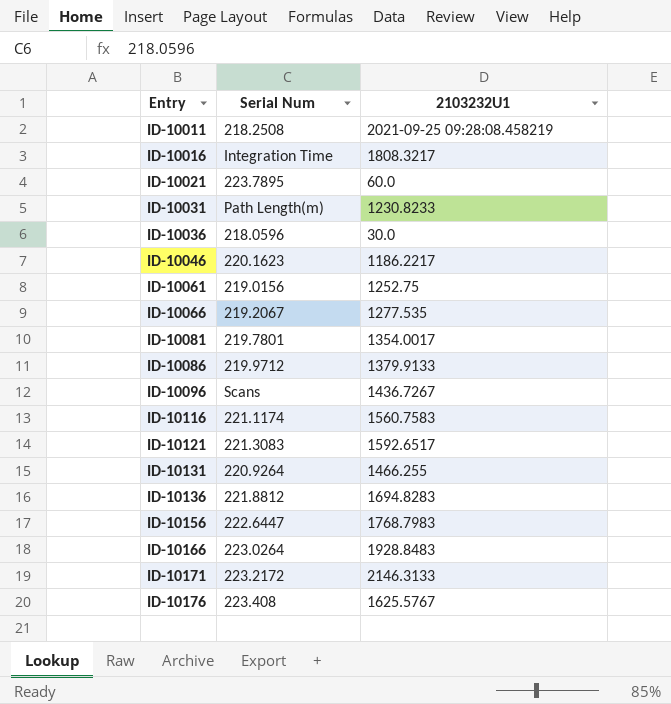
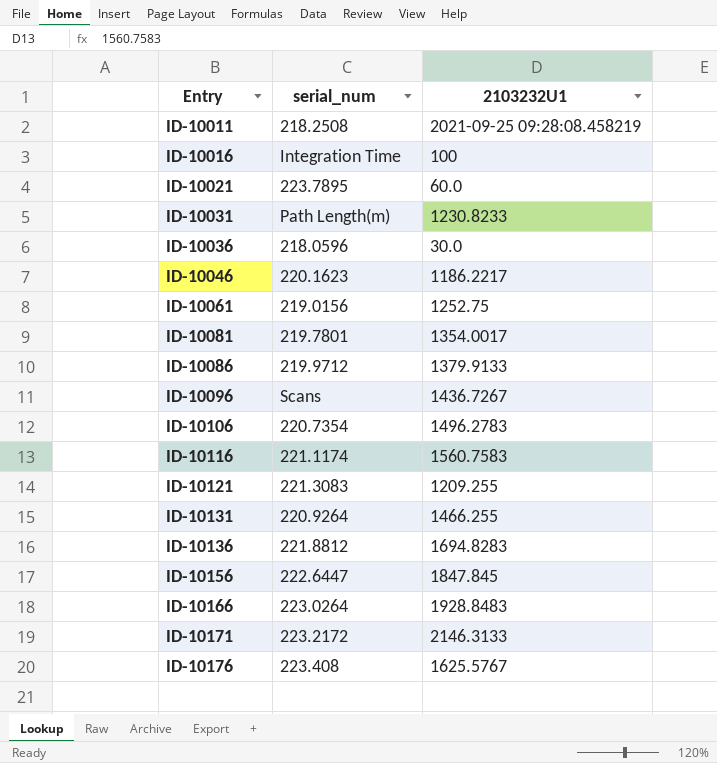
column name: Serial Num -> serial_num
row ID-10066: 219.2067 | 1277.535 -> none
ID-10016 | 2103232U1: 1808.3217 -> 100
row ID-10106: none -> 220.7354 | 1496.2783
ID-10121 | 2103232U1: 1592.6517 -> 1209.255
ID-10156 | 2103232U1: 1768.7983 -> 1847.845

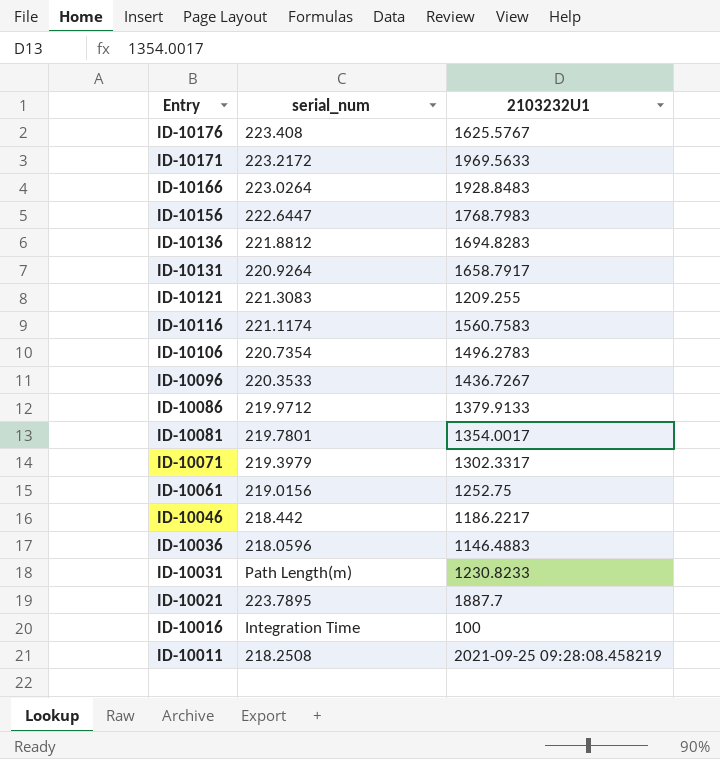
row order: Entry ascending -> Entry descending
ID-10171 | 2103232U1: 2146.3133 -> 1969.5633
ID-10156 | 2103232U1: 1847.845 -> 1768.7983
ID-10131 | 2103232U1: 1466.255 -> 1658.7917
ID-10096 | serial_num: Scans -> 220.3533
row ID-10071: none -> 219.3979 | 1302.3317
ID-10046 | serial_num: 220.1623 -> 218.442
ID-10036 | 2103232U1: 30.0 -> 1146.4883
ID-10021 | 2103232U1: 60.0 -> 1887.7

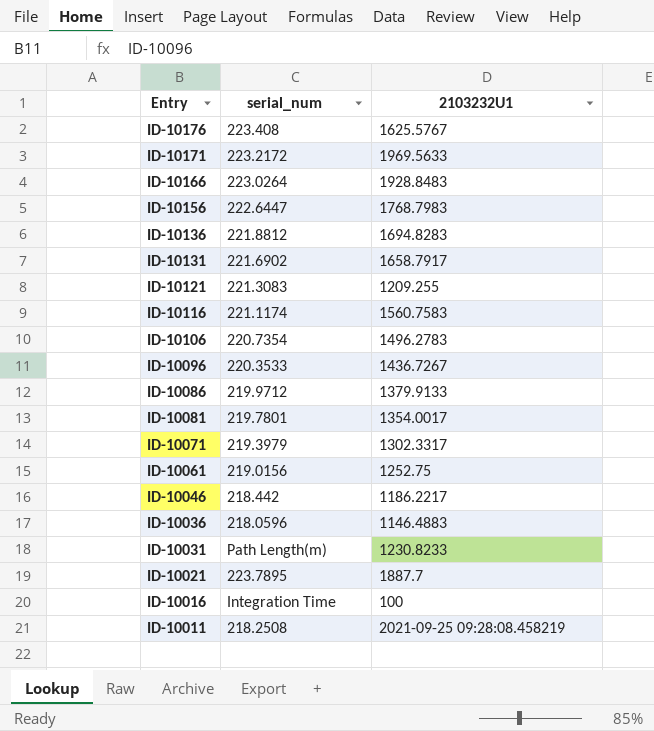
ID-10131 | serial_num: 220.9264 -> 221.6902

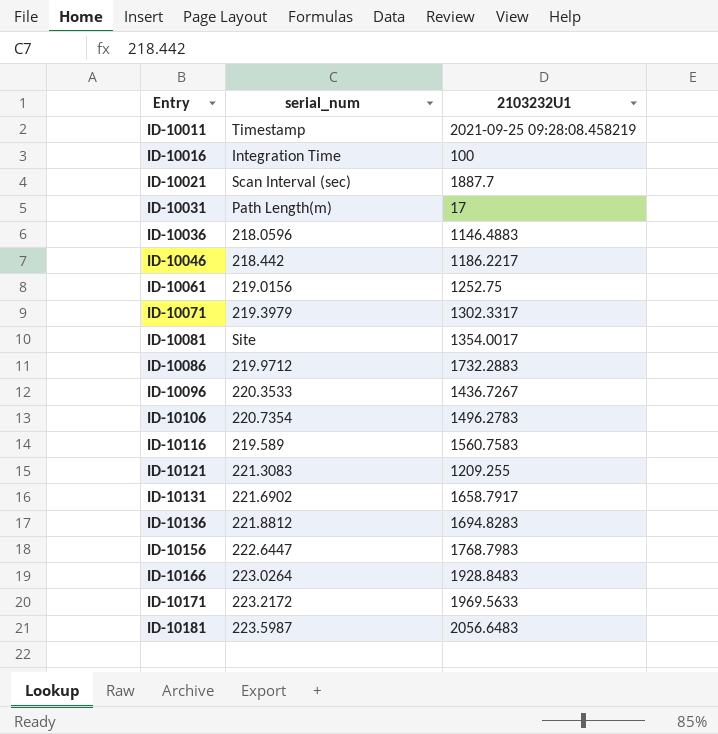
row order: Entry descending -> Entry ascending
row ID-10176: 223.408 | 1625.5767 -> none
ID-10011 | serial_num: 218.2508 -> Timestamp
ID-10021 | serial_num: 223.7895 -> Scan Interval (sec)
ID-10031 | 2103232U1: 1230.8233 -> 17
ID-10081 | serial_num: 219.7801 -> Site
ID-10086 | 2103232U1: 1379.9133 -> 1732.2883
ID-10116 | serial_num: 221.1174 -> 219.589
row ID-10181: none -> 223.5987 | 2056.6483

